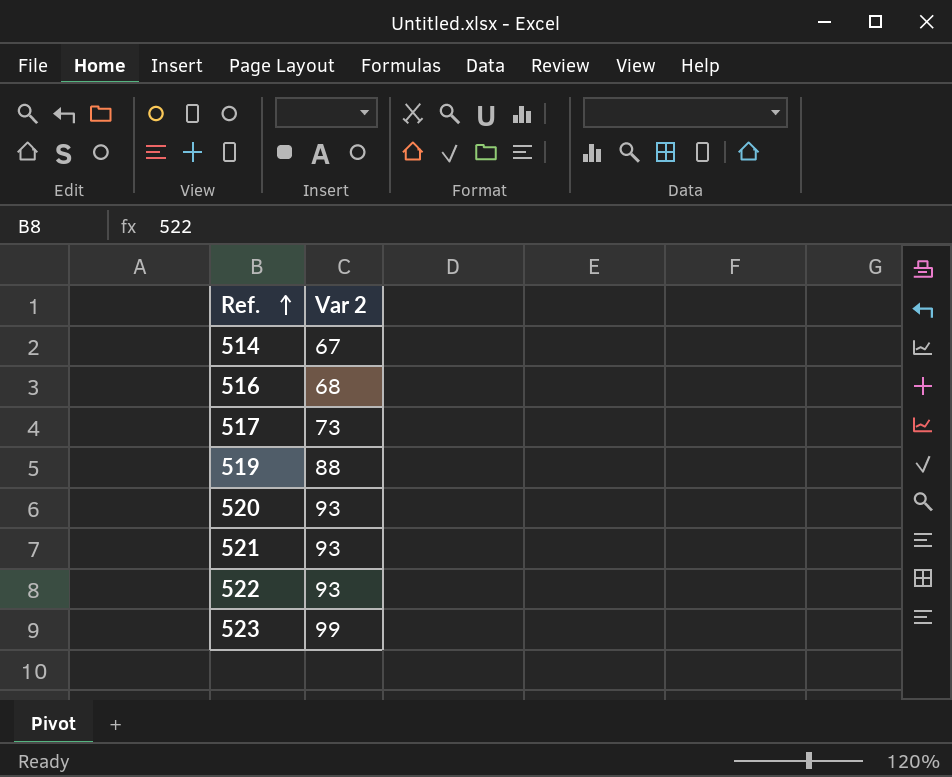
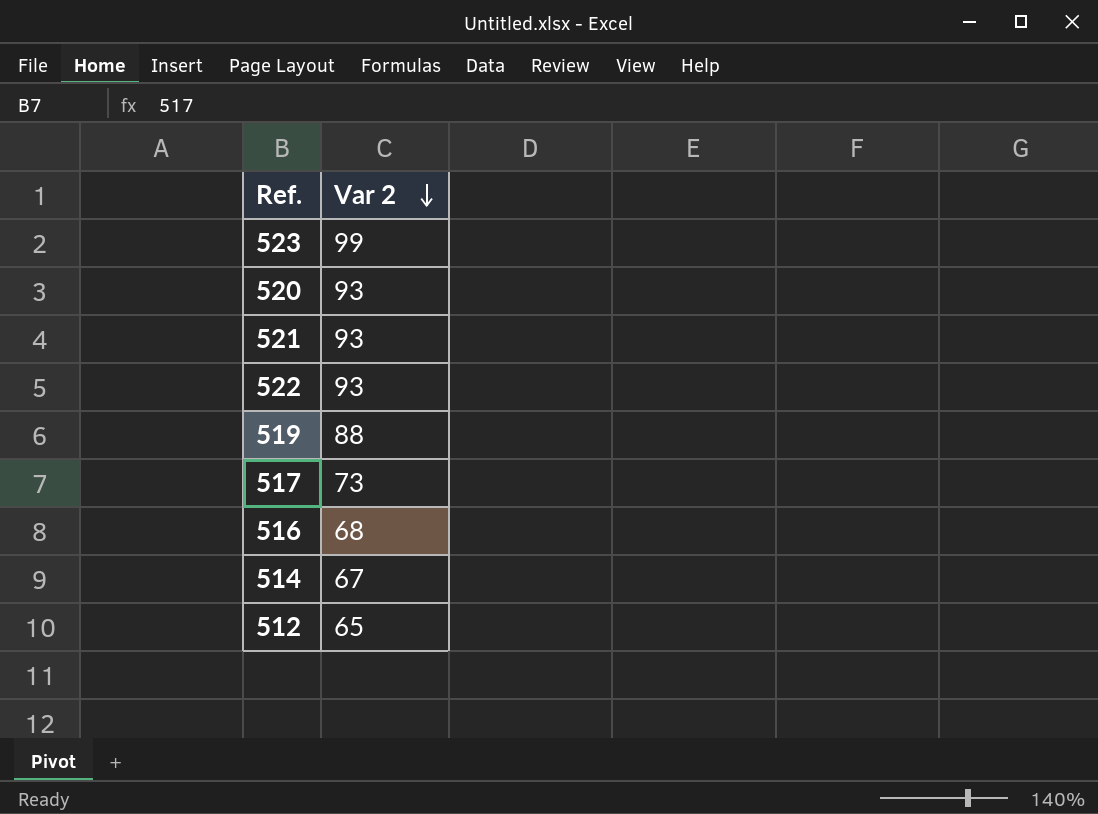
row order: Ref. ascending -> Var 2 descending
row 512: none -> 65

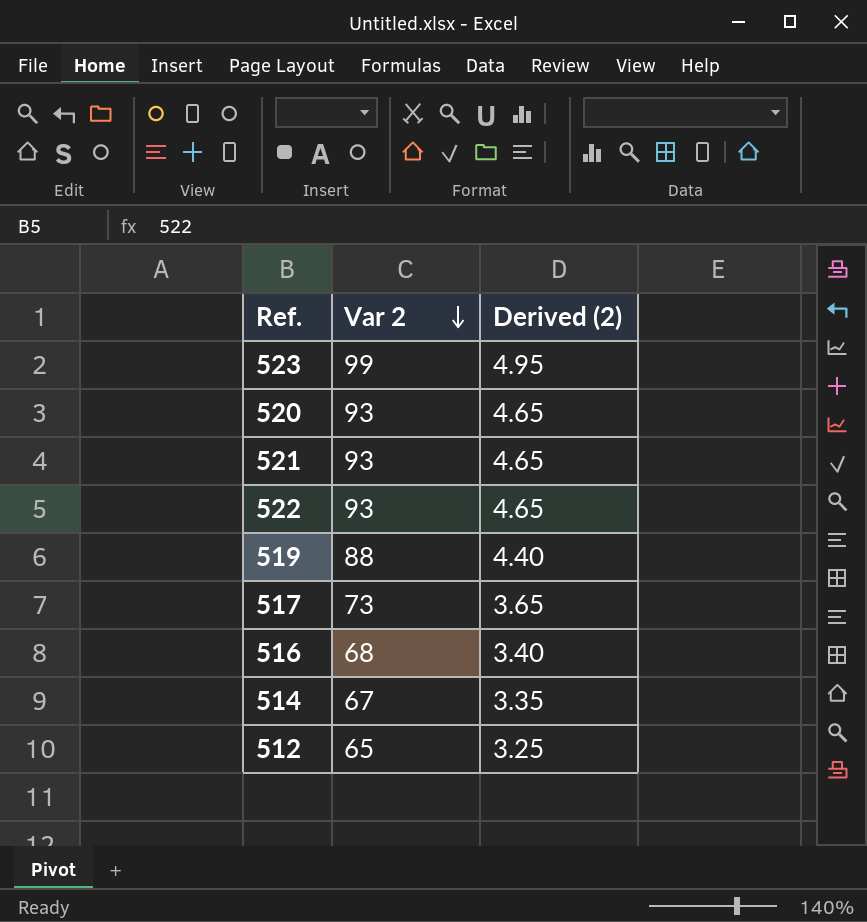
column Derived (2) | formula: none -> [Var 2] * 0.05

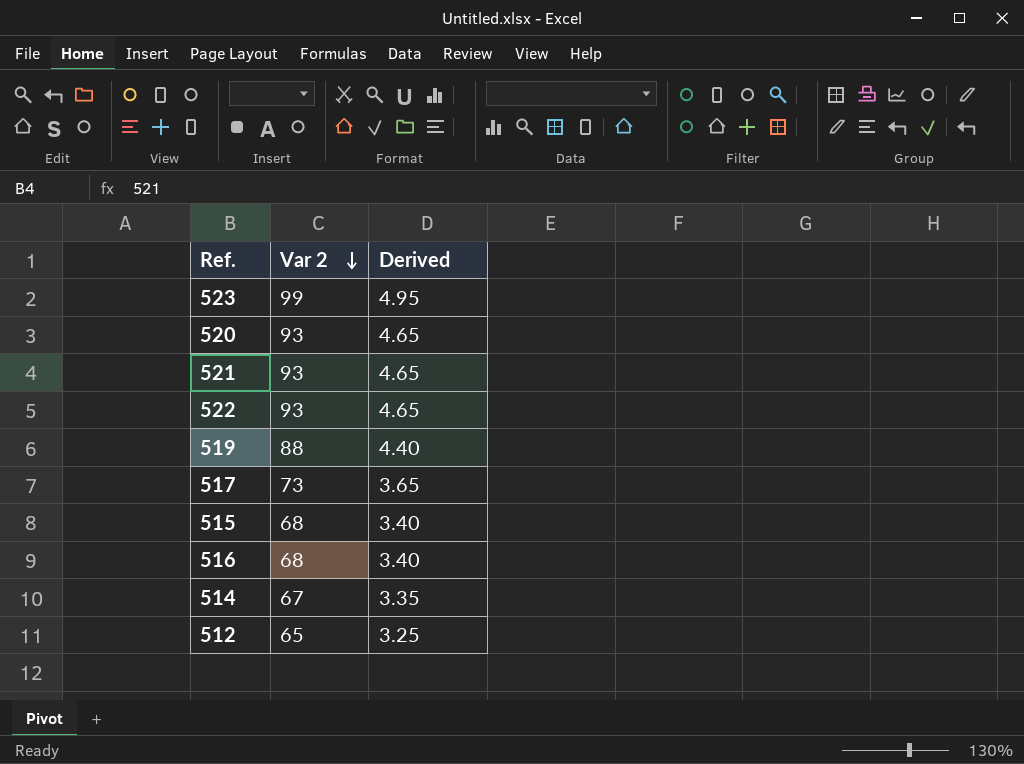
column name: Derived (2) -> Derived
row 515: none -> 68 | 3.40

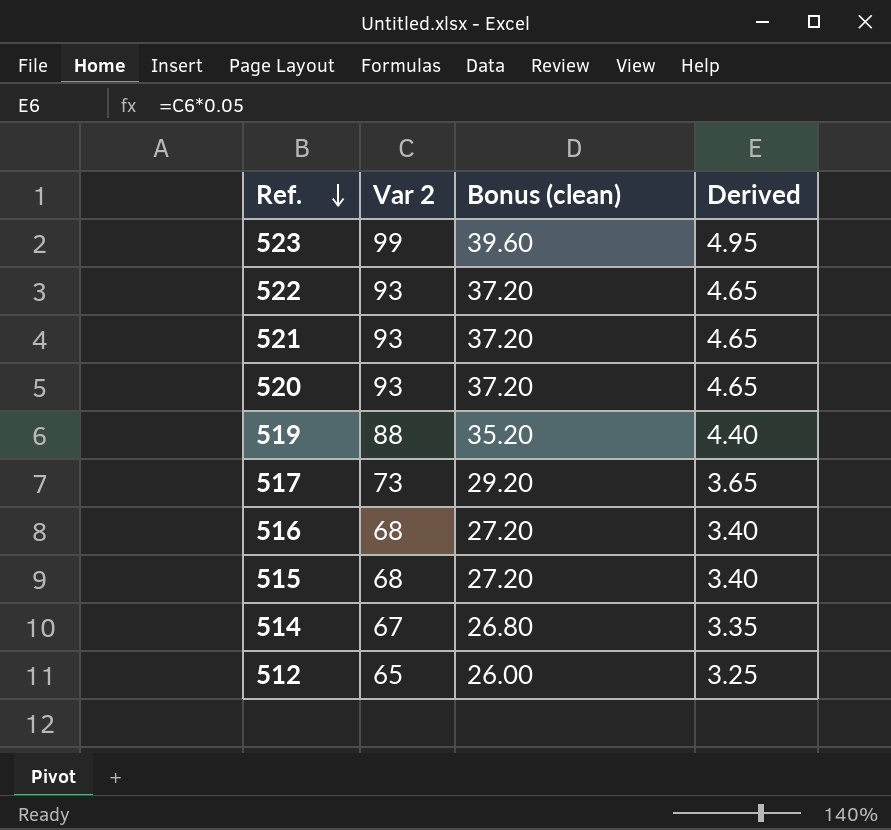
row order: Var 2 descending -> Ref. descending
column Bonus (clean) | formula: none -> [Var 2] * 0.4

